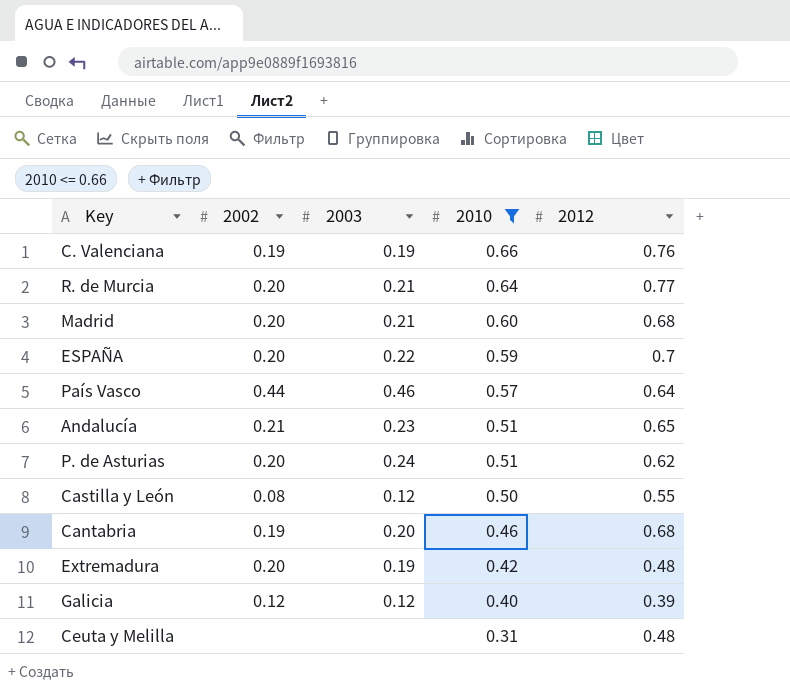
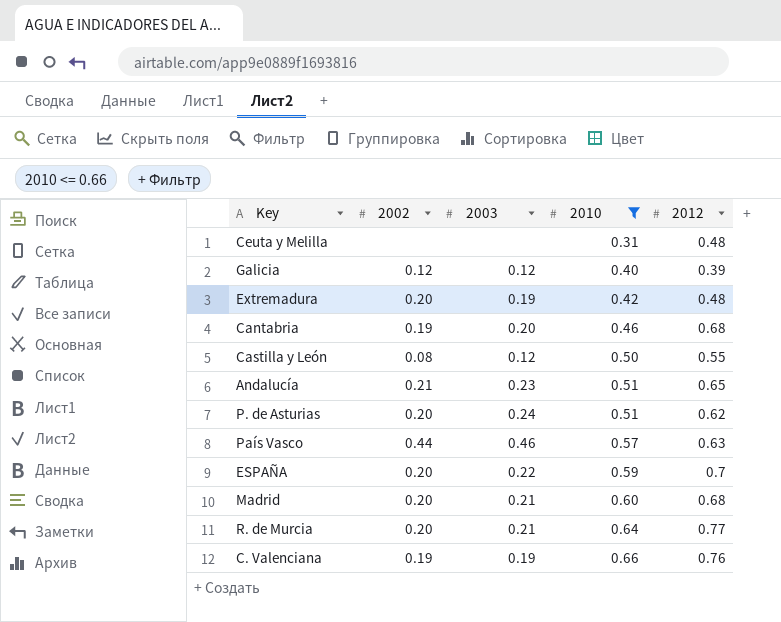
row order: 2010 descending -> 2010 ascending
País Vasco | 2012: 0.64 -> 0.63

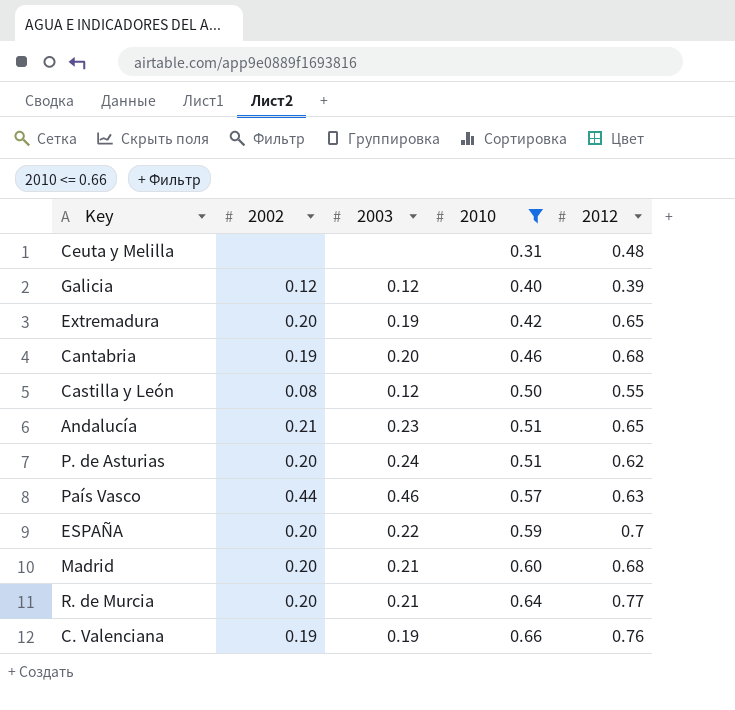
Extremadura | 2012: 0.48 -> 0.65

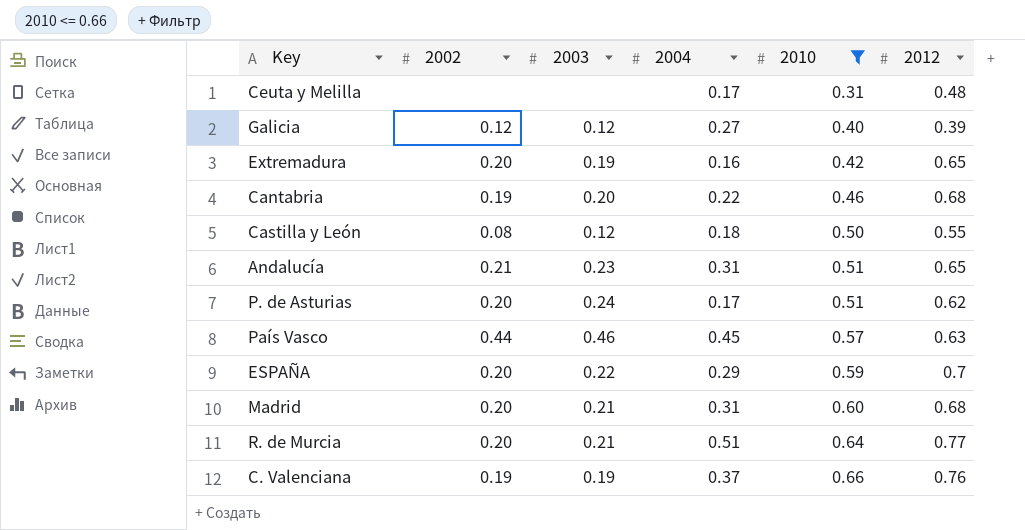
column 2004 | position: none -> 4

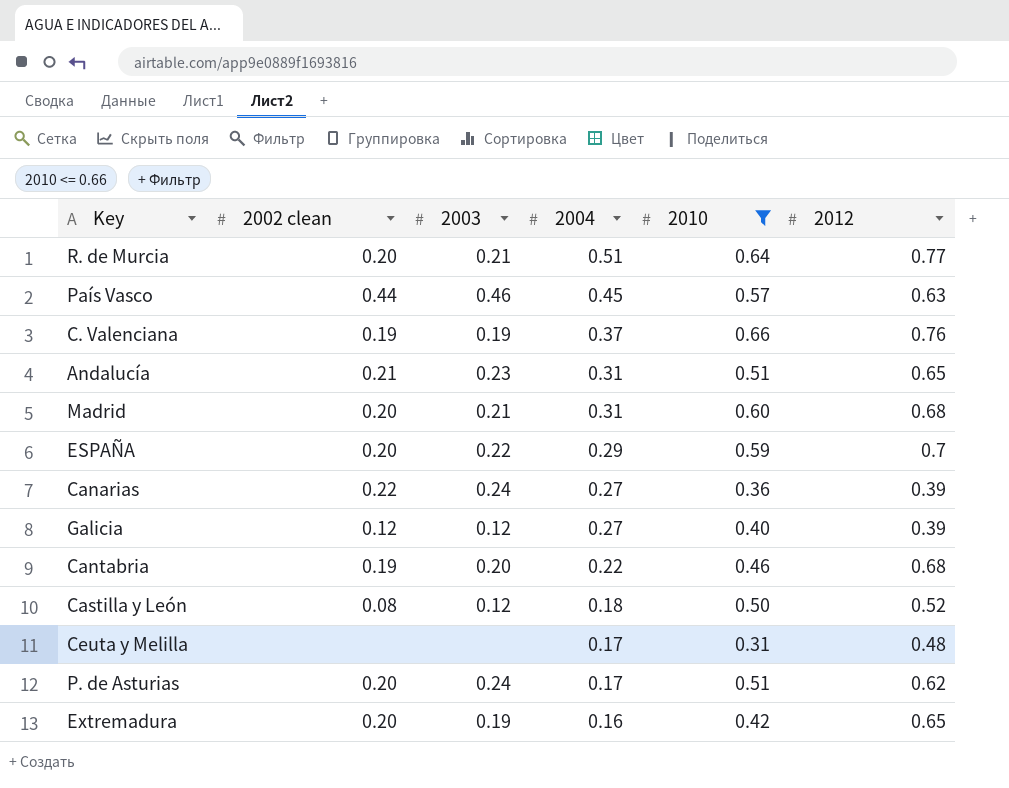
row order: 2010 ascending -> 2004 descending
column name: 2002 -> 2002 clean
row Canarias: none -> 0.22 | 0.24 | 0.27 | 0.36 | 0.39
Castilla y León | 2012: 0.55 -> 0.52

